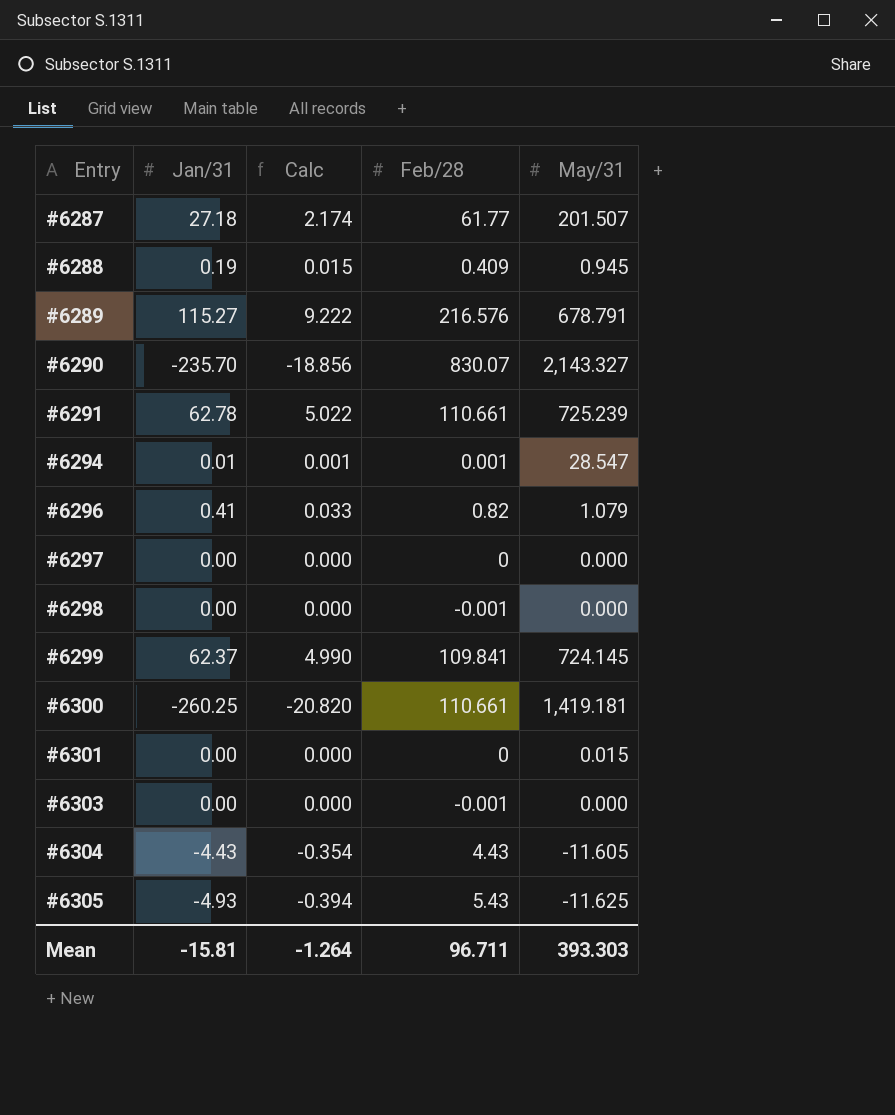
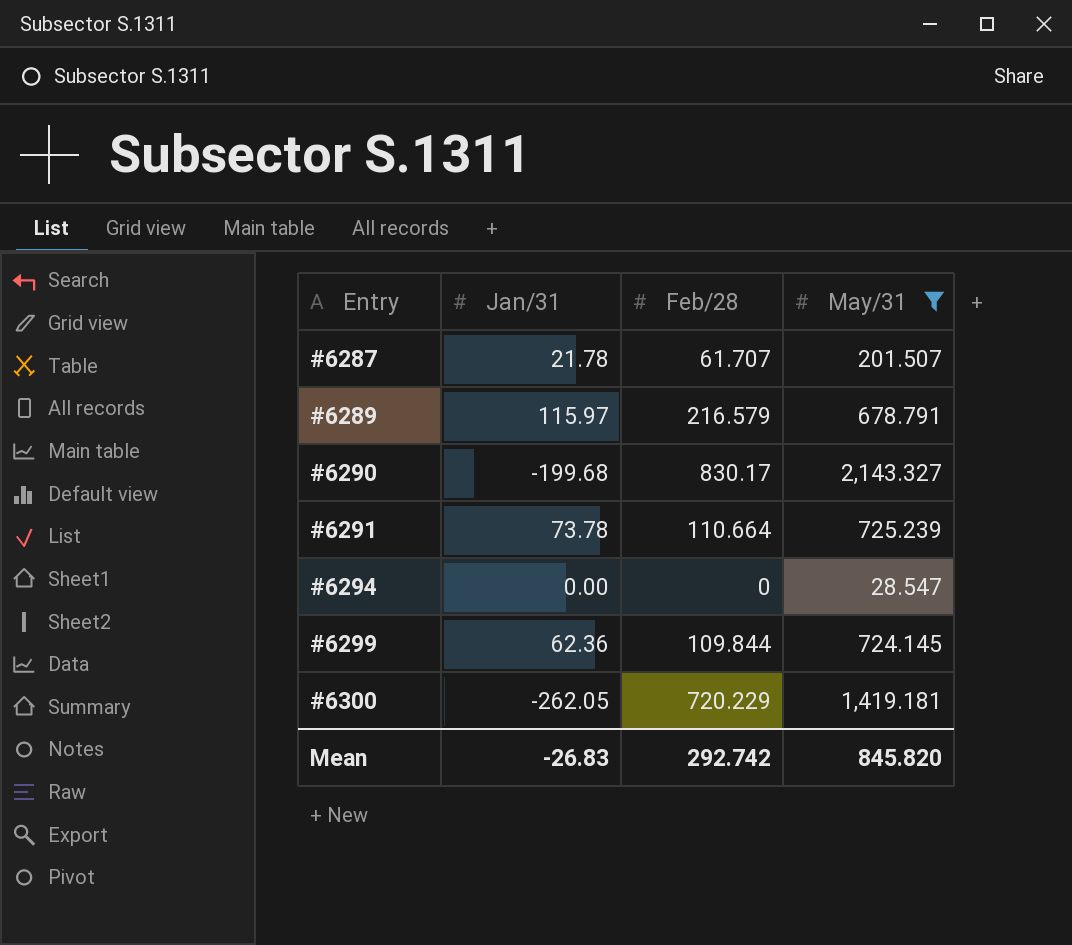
filter: none -> May/31 >= 28.547
column Calc | formula: [Jan/31] * 0.08 -> none
#6287 | Jan/31: 27.18 -> 21.78
#6287 | Feb/28: 61.77 -> 61.707
#6289 | Jan/31: 115.27 -> 115.97
#6289 | Feb/28: 216.576 -> 216.579
#6290 | Jan/31: -235.70 -> -199.68
#6290 | Feb/28: 830.07 -> 830.17
#6291 | Jan/31: 62.78 -> 73.78
#6291 | Feb/28: 110.661 -> 110.664
#6294 | Jan/31: 0.01 -> 0.00
#6294 | Feb/28: 0.001 -> 0
#6299 | Jan/31: 62.37 -> 62.36
#6299 | Feb/28: 109.841 -> 109.844
#6300 | Jan/31: -260.25 -> -262.05
#6300 | Feb/28: 110.661 -> 720.229
Mean | Jan/31: -15.81 -> -26.83
Mean | Feb/28: 96.711 -> 292.742
Mean | May/31: 393.303 -> 845.820

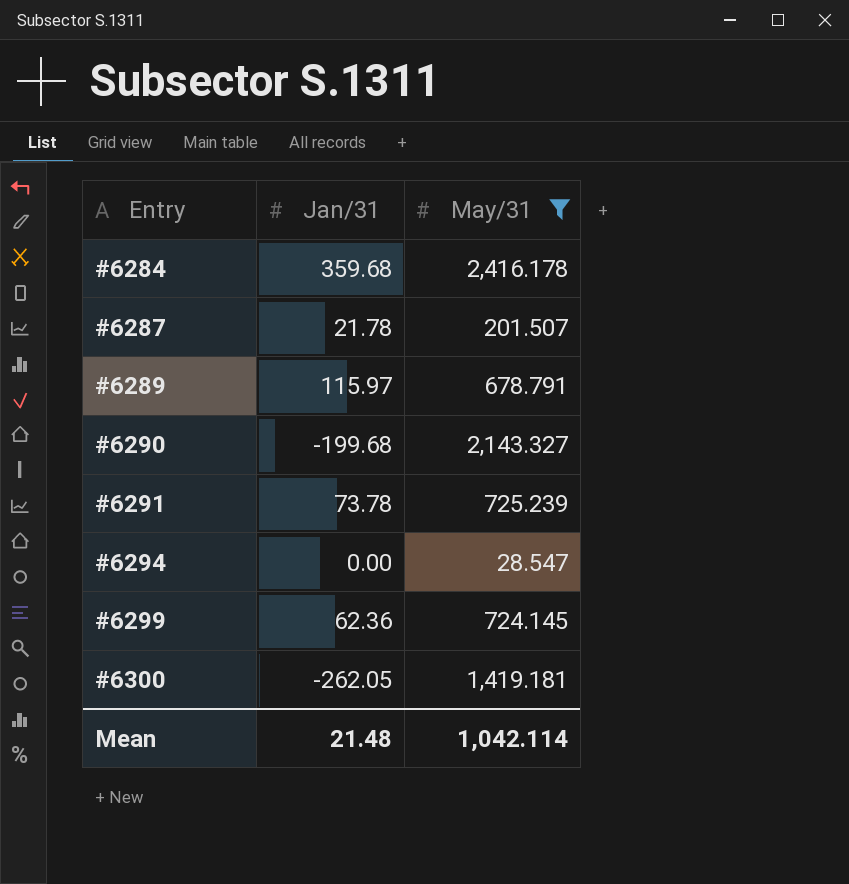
column Feb/28 | position: 3 -> none
row #6284: none -> 359.68 | 2,416.178
Mean | Jan/31: -26.83 -> 21.48
Mean | May/31: 845.820 -> 1,042.114

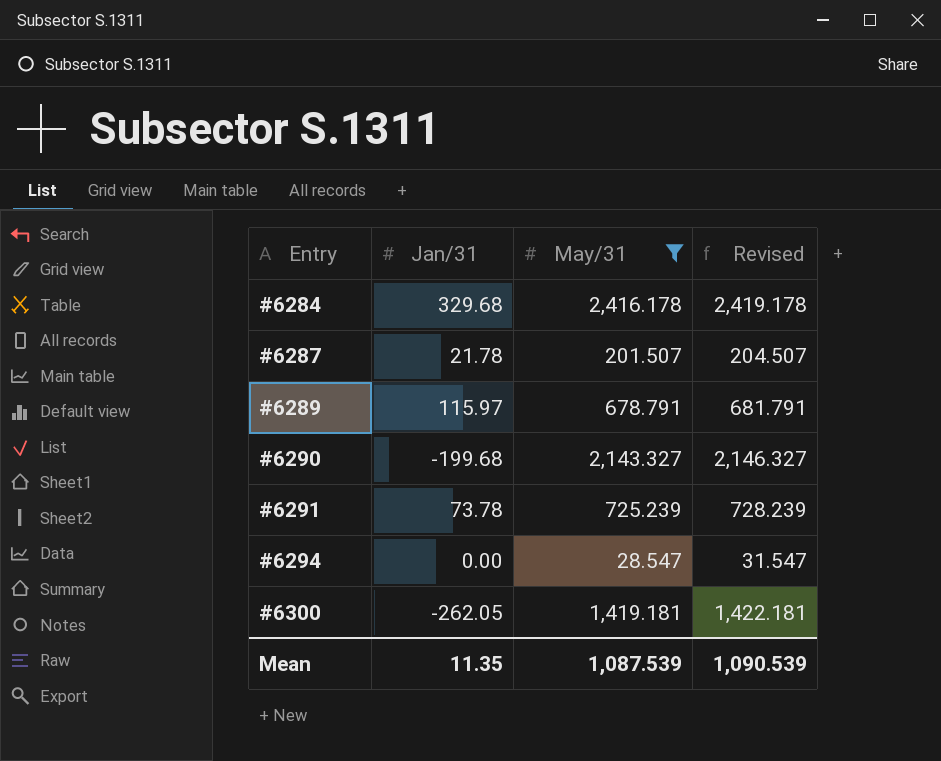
column Revised | formula: none -> [May/31] + 3
row #6299: 62.36 | 724.145 -> none
#6284 | Jan/31: 359.68 -> 329.68
Mean | Jan/31: 21.48 -> 11.35
Mean | May/31: 1,042.114 -> 1,087.539

